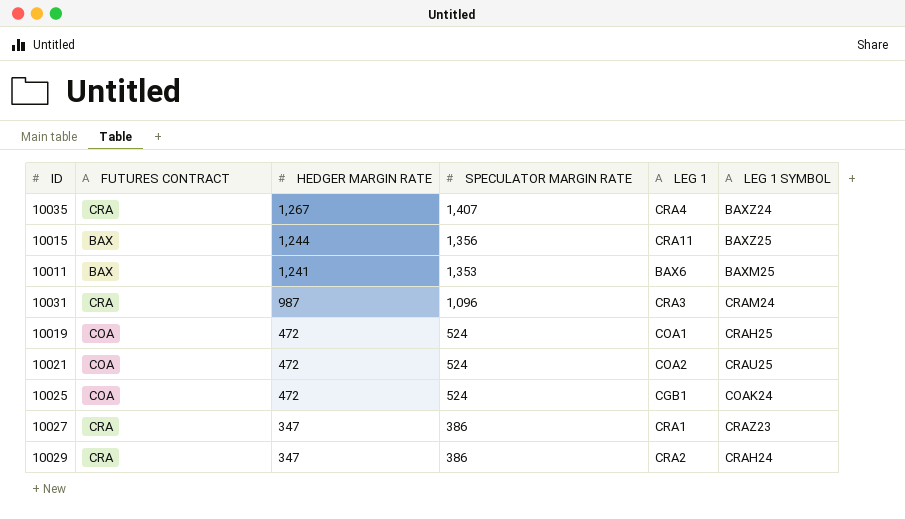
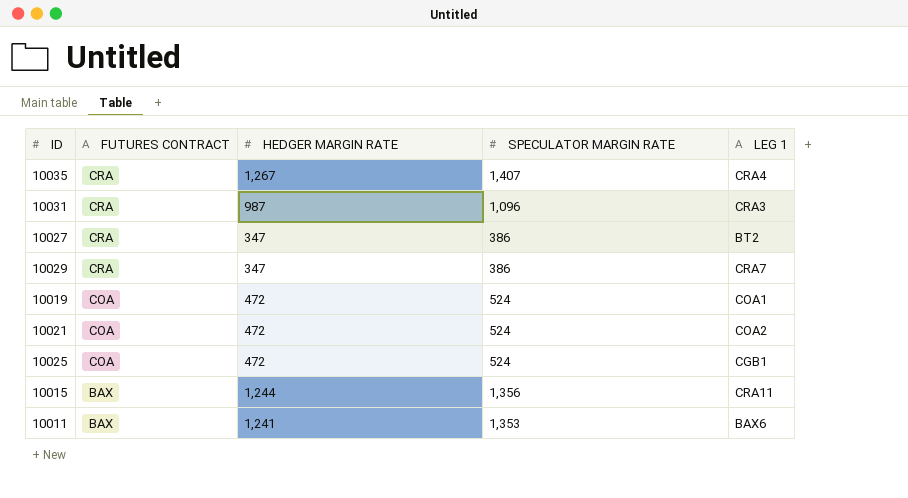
row order: HEDGER MARGIN RATE descending -> FUTURES CONTRACT descending
column LEG 1 SYMBOL | position: 6 -> none
10027 | LEG 1: CRA1 -> BT2
10029 | LEG 1: CRA2 -> CRA7

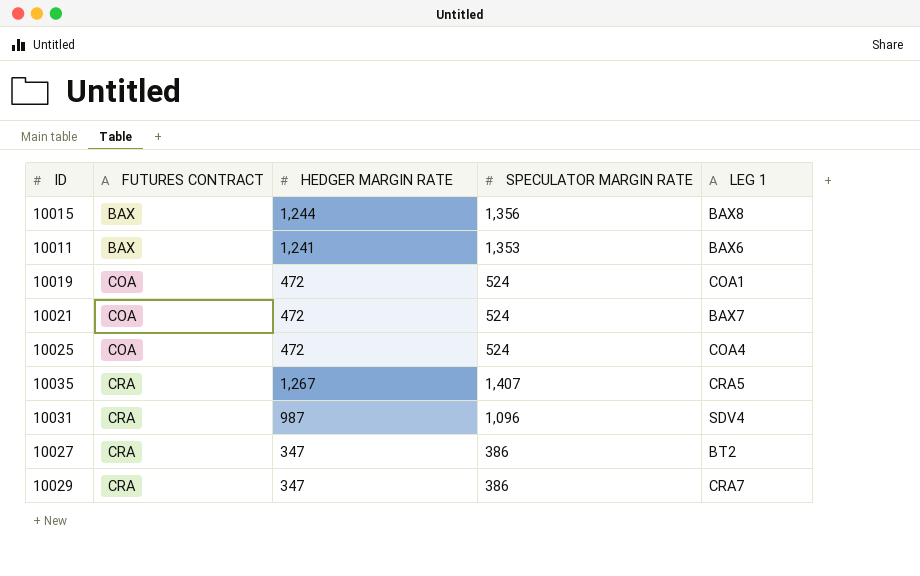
row order: FUTURES CONTRACT descending -> FUTURES CONTRACT ascending
10015 | LEG 1: CRA11 -> BAX8
10021 | LEG 1: COA2 -> BAX7
10025 | LEG 1: CGB1 -> COA4
10035 | LEG 1: CRA4 -> CRA5
10031 | LEG 1: CRA3 -> SDV4

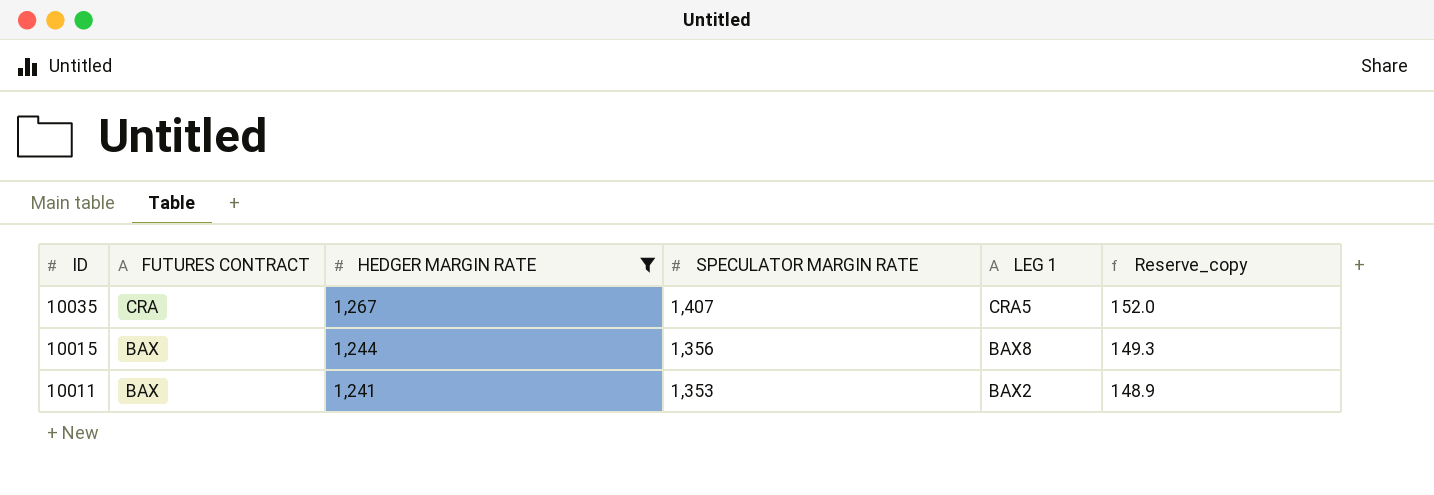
filter: none -> HEDGER MARGIN RATE >= 1,241
row order: FUTURES CONTRACT ascending -> ID descending
column Reserve_copy | formula: none -> [HEDGER MARGIN RATE] * 0.12
10011 | LEG 1: BAX6 -> BAX2

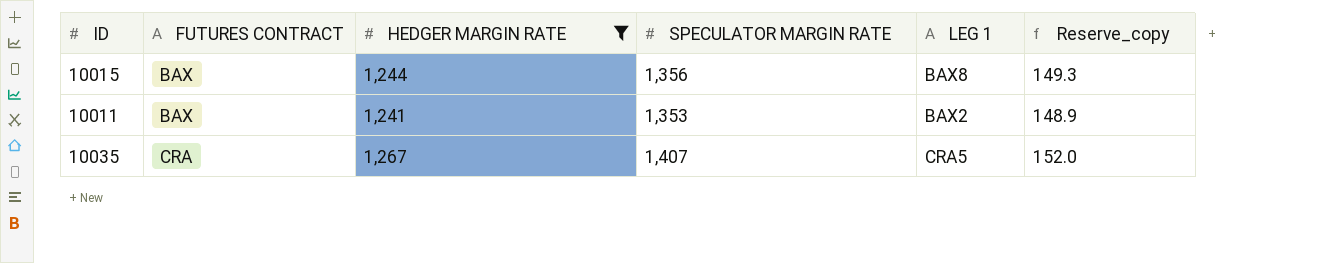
row order: ID descending -> FUTURES CONTRACT ascending

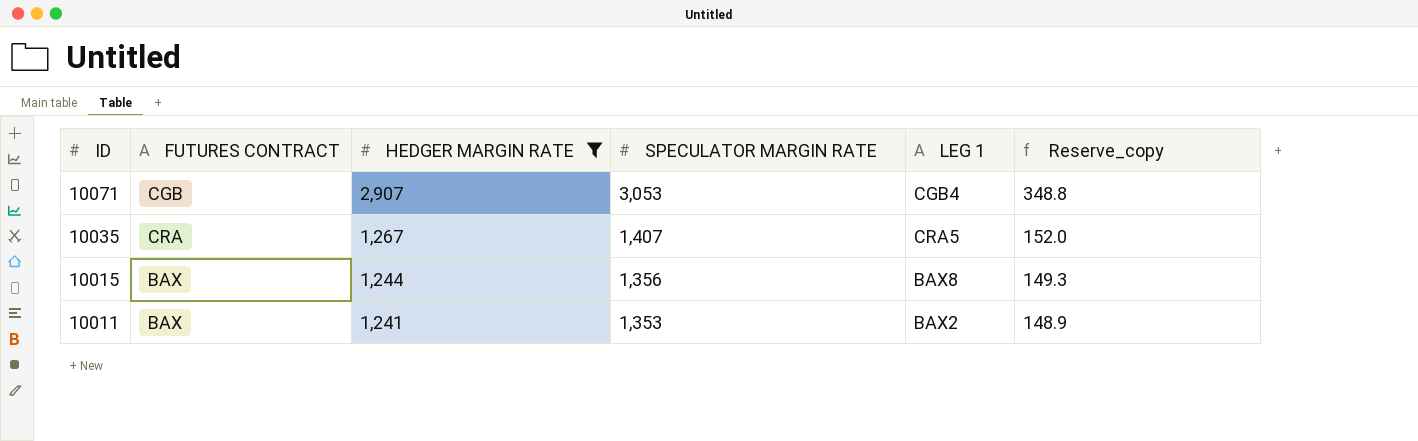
row order: FUTURES CONTRACT ascending -> ID descending
row 10071: none -> CGB | 2,907 | 3,053 | CGB4 | 348.8

